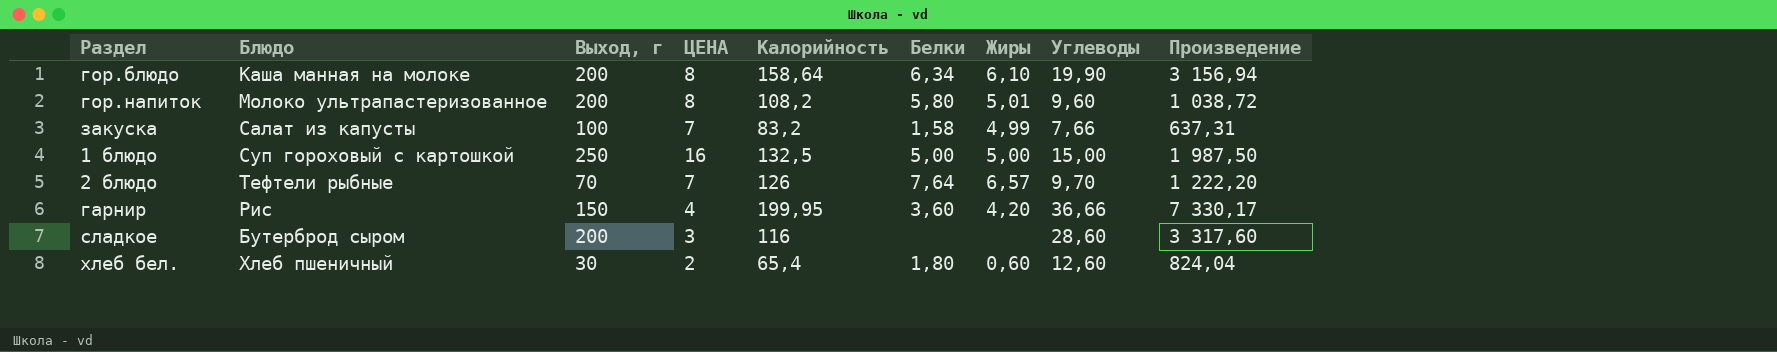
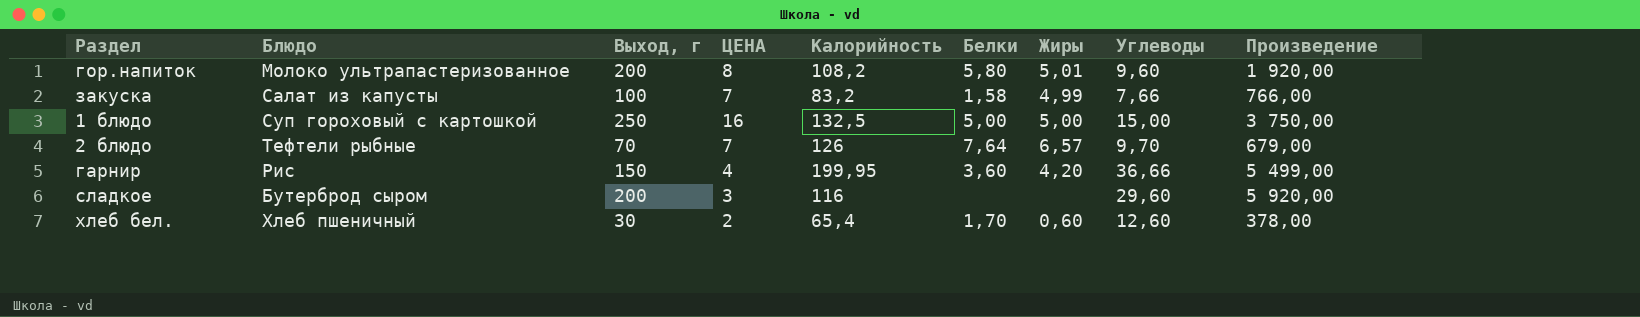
column Произведение | formula: [Калорийность] * [Углеводы] -> [Выход, г] * [Углеводы]
row гор.блюдо: Каша манная на молоке | 200 | 8 | 158,64 | 6,34 | 6,10 | 19,90 | 3 156,94 -> none
сладкое | Углеводы: 28,60 -> 29,60
хлеб бел. | Белки: 1,80 -> 1,70

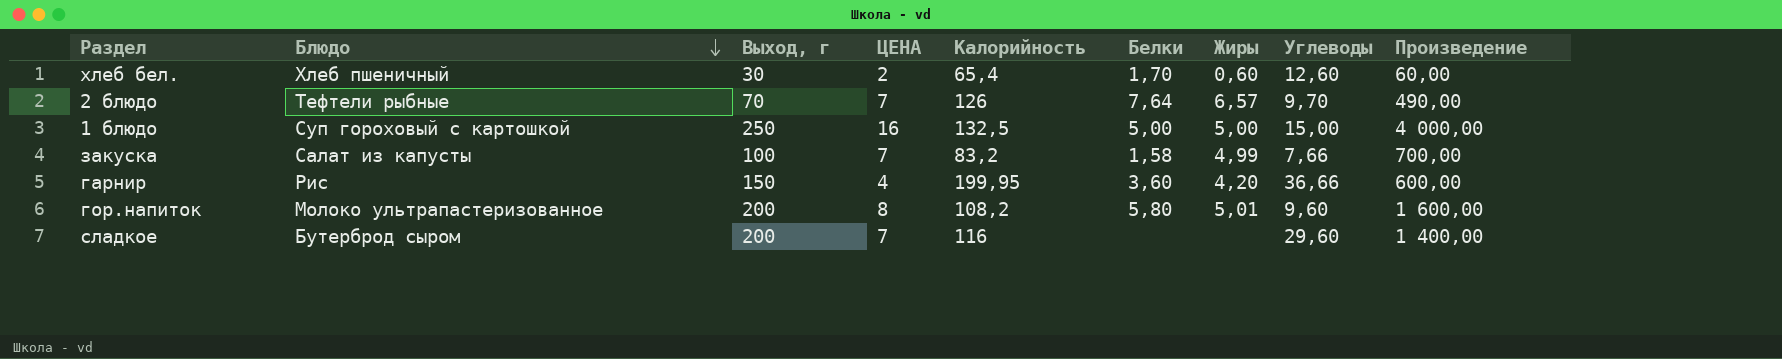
row order: none -> Блюдо descending
column Произведение | formula: [Выход, г] * [Углеводы] -> [Выход, г] * [ЦЕНА]
сладкое | ЦЕНА: 3 -> 7

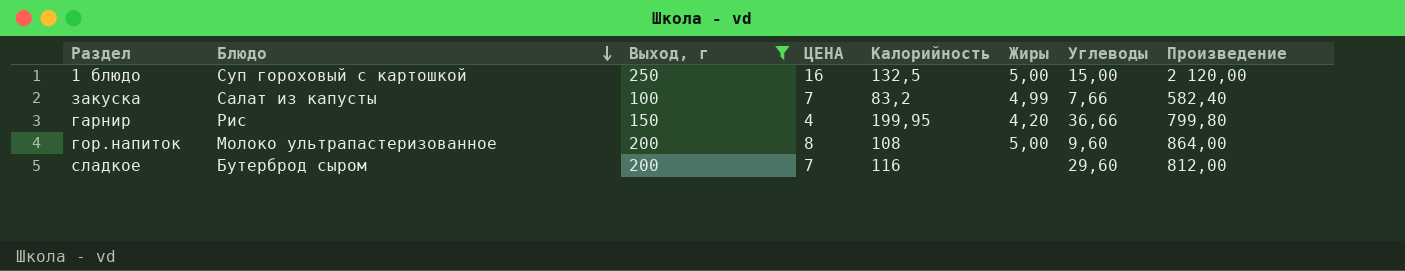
filter: none -> Выход, г >= 100
column Белки | position: 6 -> none
column Произведение | formula: [Выход, г] * [ЦЕНА] -> [ЦЕНА] * [Калорийность]
гор.напиток | Калорийность: 108,2 -> 108
гор.напиток | Жиры: 5,01 -> 5,00

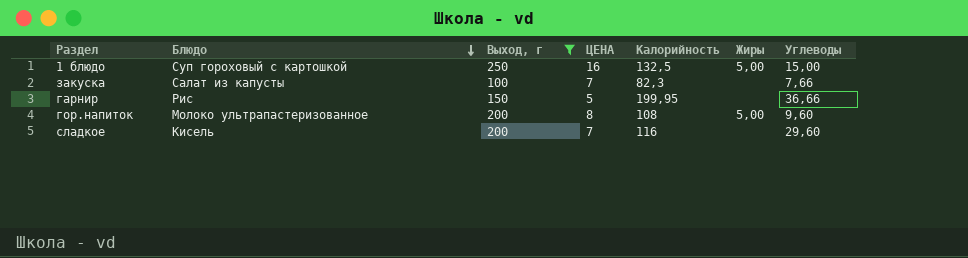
column Произведение | formula: [ЦЕНА] * [Калорийность] -> none
закуска | Калорийность: 83,2 -> 82,3
закуска | Жиры: 4,99 -> none
гарнир | ЦЕНА: 4 -> 5
гарнир | Жиры: 4,20 -> none
сладкое | Блюдо: Бутерброд сыром -> Кисель

